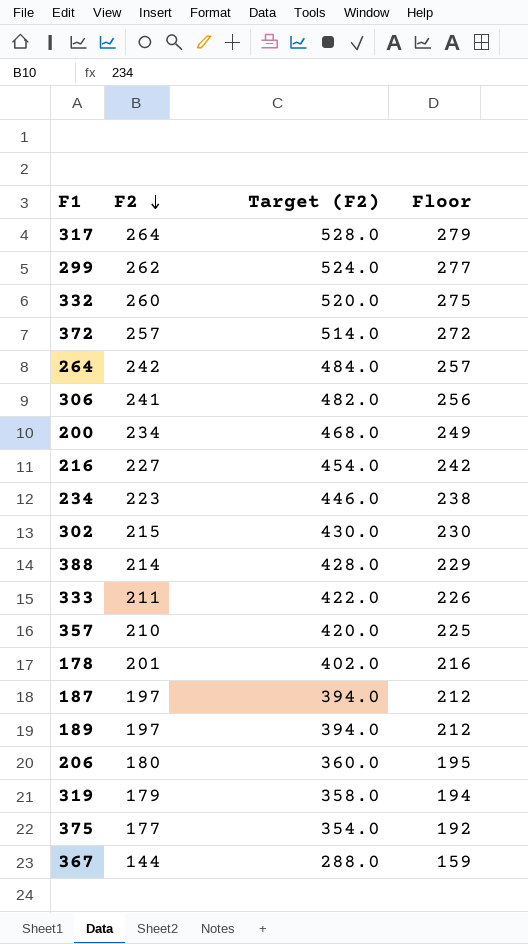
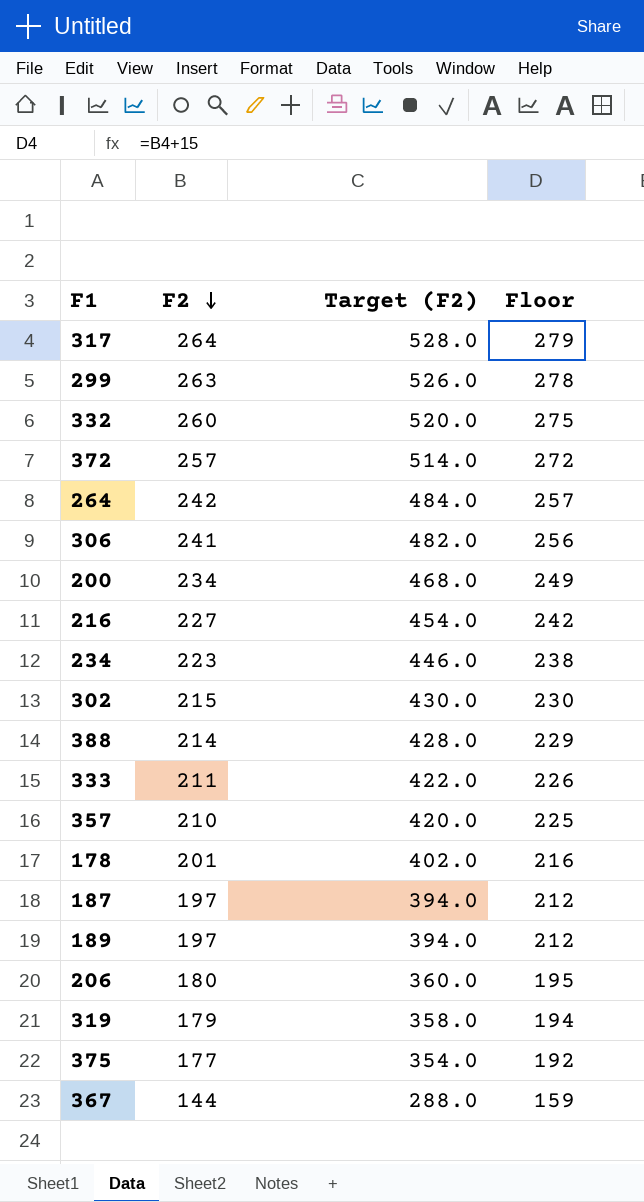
299 | F2: 262 -> 263
299 | Target (F2): 524.0 -> 526.0
299 | Floor: 277 -> 278

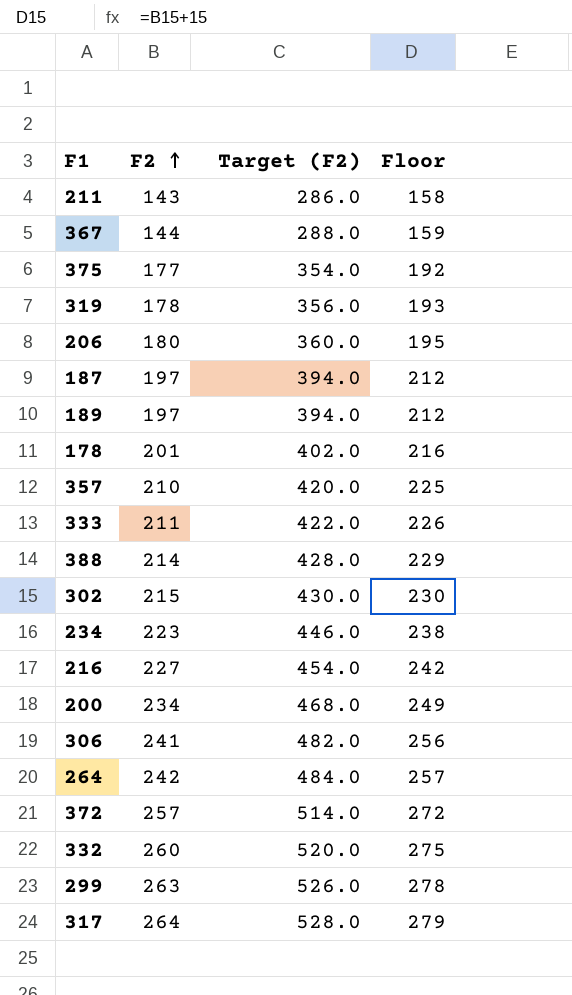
row order: F2 descending -> F2 ascending
row 211: none -> 143 | 286.0 | 158
319 | F2: 179 -> 178
319 | Target (F2): 358.0 -> 356.0
319 | Floor: 194 -> 193

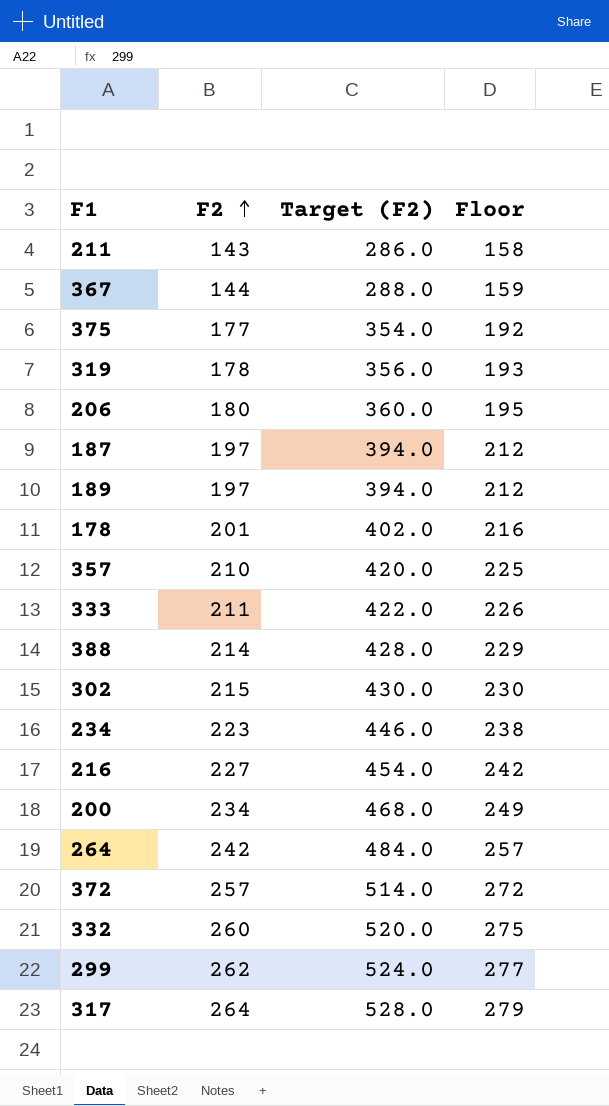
row 306: 241 | 482.0 | 256 -> none
299 | F2: 263 -> 262
299 | Target (F2): 526.0 -> 524.0
299 | Floor: 278 -> 277

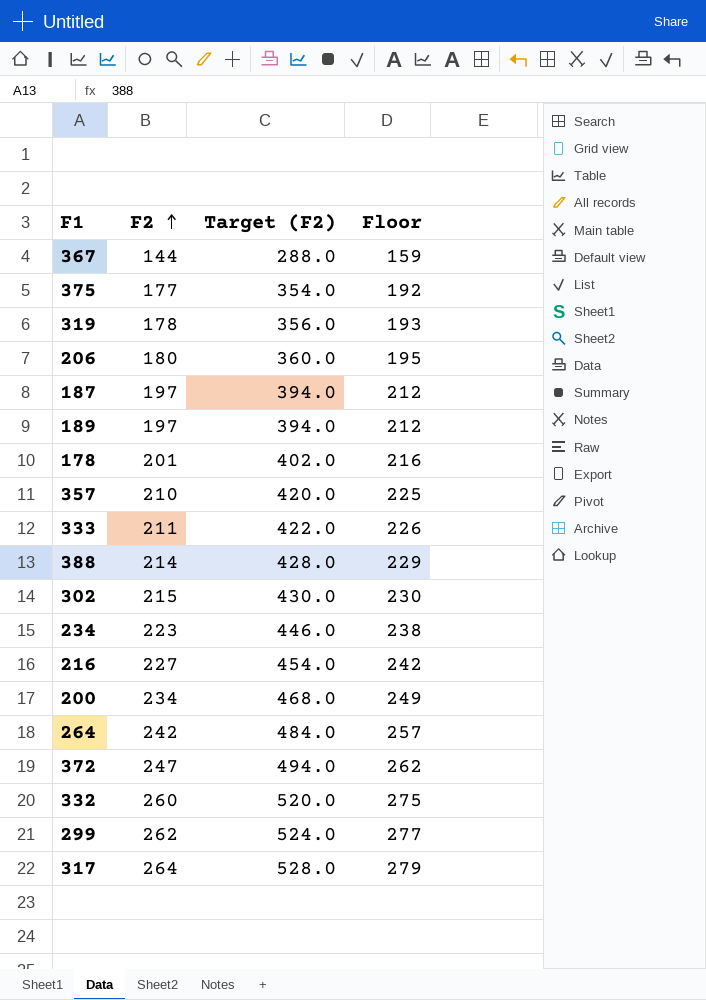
row 211: 143 | 286.0 | 158 -> none
372 | F2: 257 -> 247
372 | Target (F2): 514.0 -> 494.0
372 | Floor: 272 -> 262

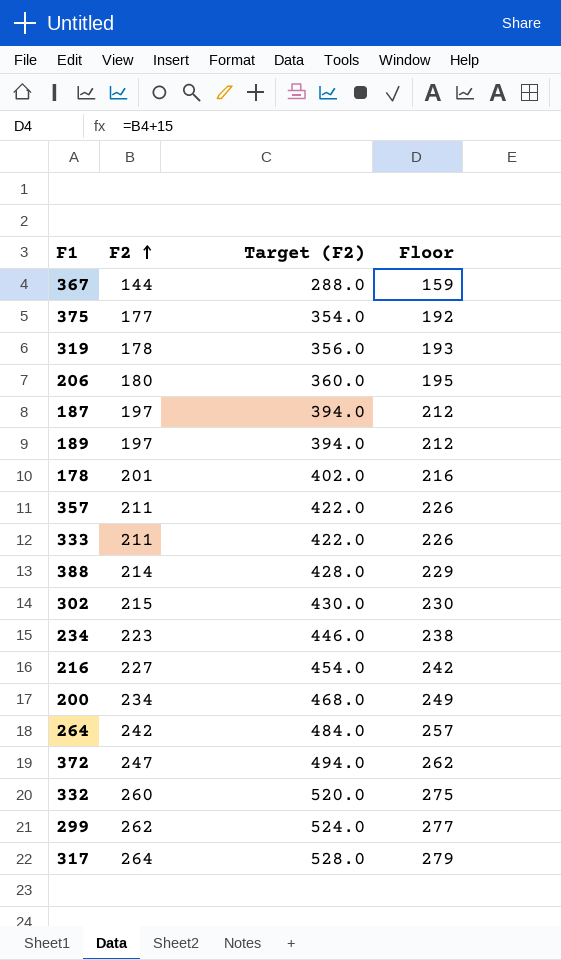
357 | F2: 210 -> 211
357 | Target (F2): 420.0 -> 422.0
357 | Floor: 225 -> 226

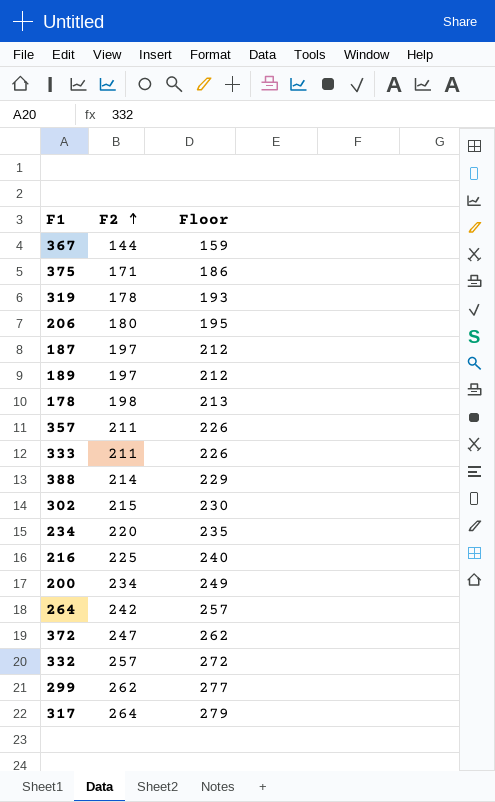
column Target (F2) | formula: [F2] * 2 -> none
375 | F2: 177 -> 171
375 | Floor: 192 -> 186
178 | F2: 201 -> 198
178 | Floor: 216 -> 213
234 | F2: 223 -> 220
234 | Floor: 238 -> 235
216 | F2: 227 -> 225
216 | Floor: 242 -> 240
332 | F2: 260 -> 257
332 | Floor: 275 -> 272

